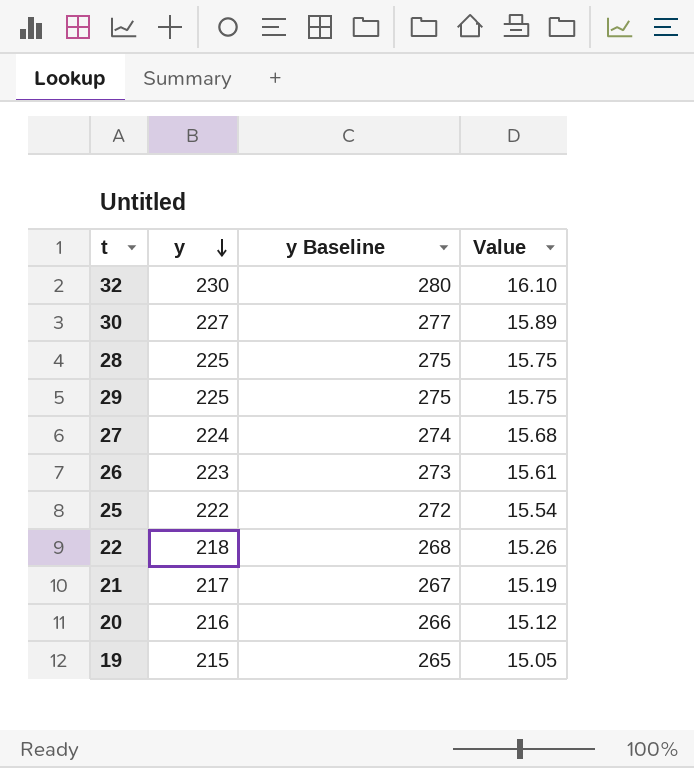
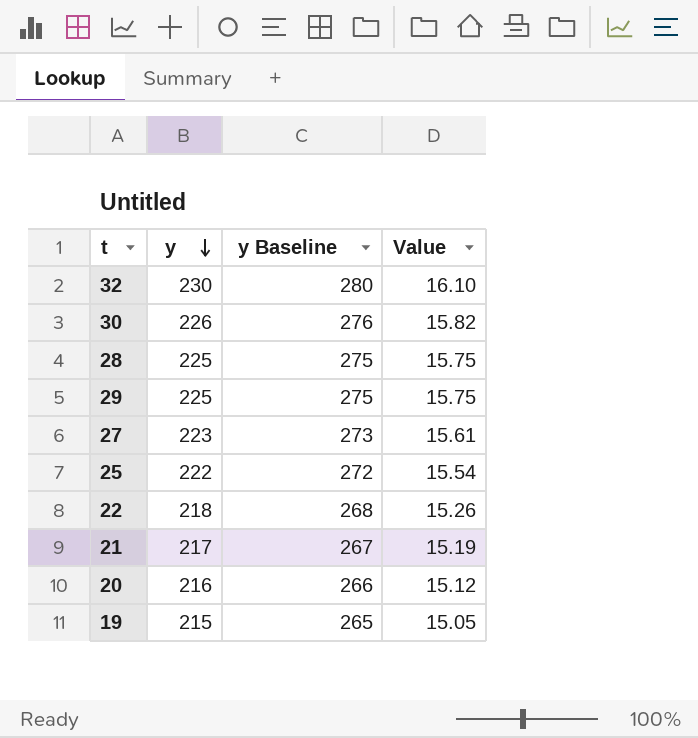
row 26: 223 | 273 | 15.61 -> none
30 | y: 227 -> 226
30 | y Baseline: 277 -> 276
30 | Value: 15.89 -> 15.82
27 | y: 224 -> 223
27 | y Baseline: 274 -> 273
27 | Value: 15.68 -> 15.61

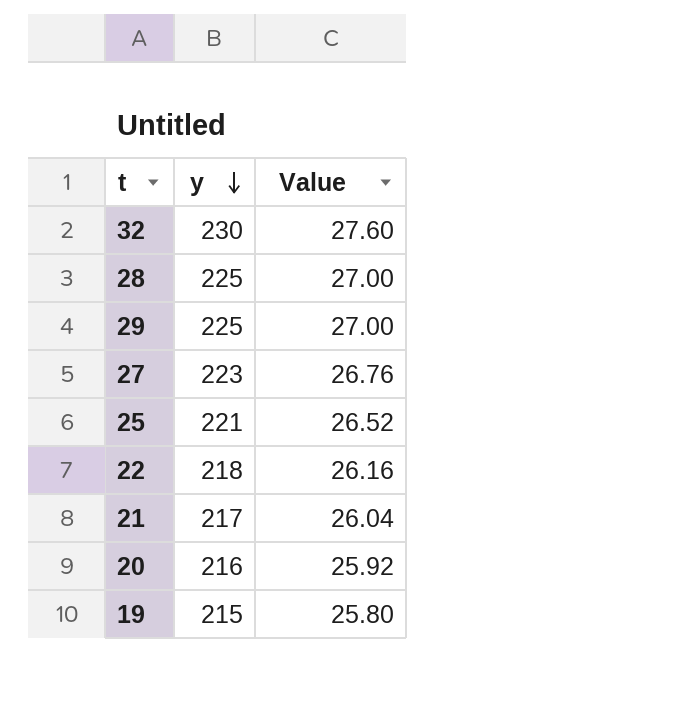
column y Baseline | formula: [y] + 50 -> none
column Value | formula: [y] * 0.07 -> [y] * 0.12
row 30: 226 | 276 | 15.82 -> none
25 | y: 222 -> 221

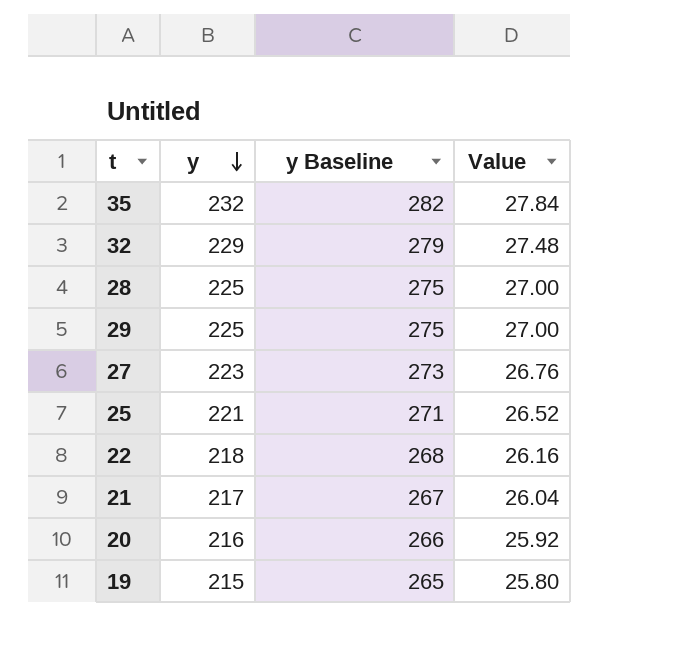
column y Baseline | formula: none -> [y] + 50
row 35: none -> 232 | 282 | 27.84
32 | y: 230 -> 229
32 | Value: 27.60 -> 27.48

